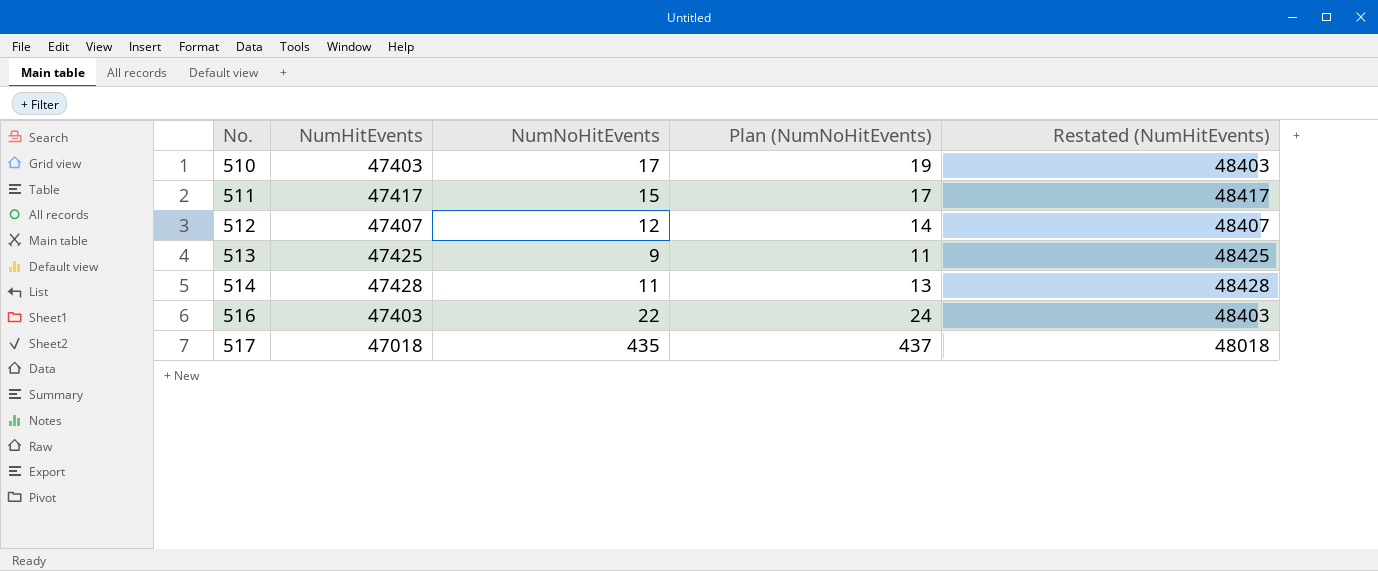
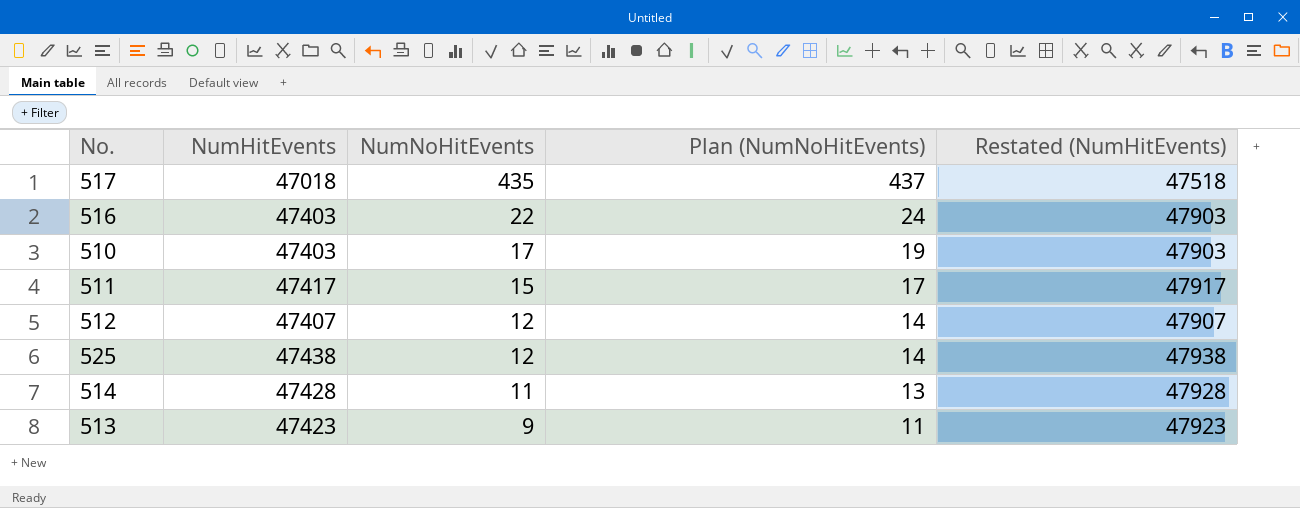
row order: No. ascending -> NumNoHitEvents descending
column Restated (NumHitEvents) | formula: [NumHitEvents] + 1000 -> [NumHitEvents] + 500
row 525: none -> 47438 | 12 | 14 | 47938
513 | NumHitEvents: 47425 -> 47423

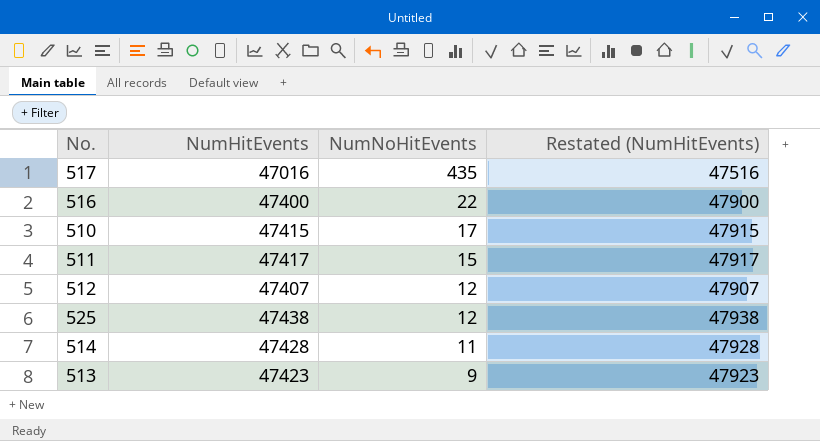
column Plan (NumNoHitEvents) | formula: [NumNoHitEvents] + 2 -> none
517 | NumHitEvents: 47018 -> 47016
517 | Restated (NumHitEvents): 47518 -> 47516
516 | NumHitEvents: 47403 -> 47400
516 | Restated (NumHitEvents): 47903 -> 47900
510 | NumHitEvents: 47403 -> 47415
510 | Restated (NumHitEvents): 47903 -> 47915

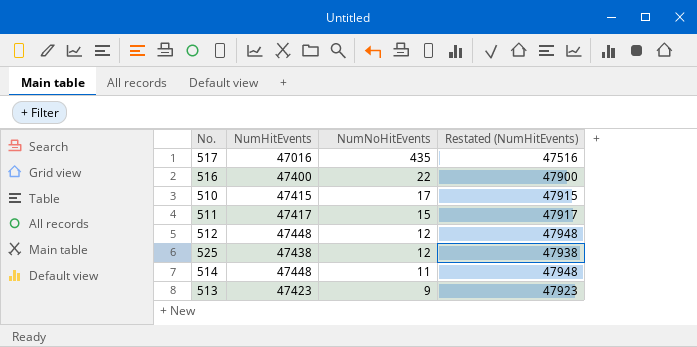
512 | NumHitEvents: 47407 -> 47448
512 | Restated (NumHitEvents): 47907 -> 47948
514 | NumHitEvents: 47428 -> 47448
514 | Restated (NumHitEvents): 47928 -> 47948

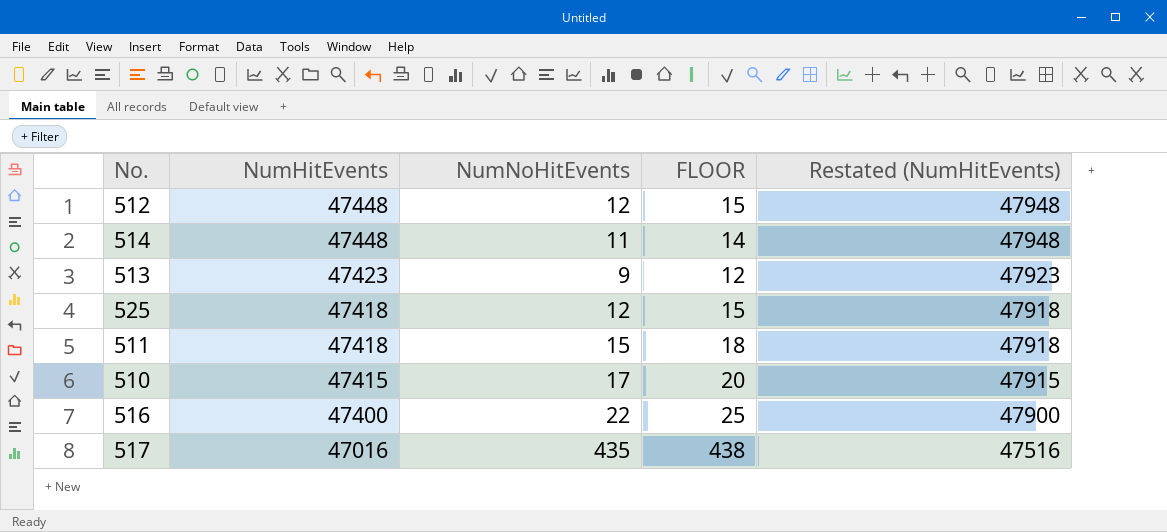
row order: NumNoHitEvents descending -> NumHitEvents descending
column FLOOR | formula: none -> [NumNoHitEvents] + 3
525 | NumHitEvents: 47438 -> 47418
525 | Restated (NumHitEvents): 47938 -> 47918
511 | NumHitEvents: 47417 -> 47418
511 | Restated (NumHitEvents): 47917 -> 47918

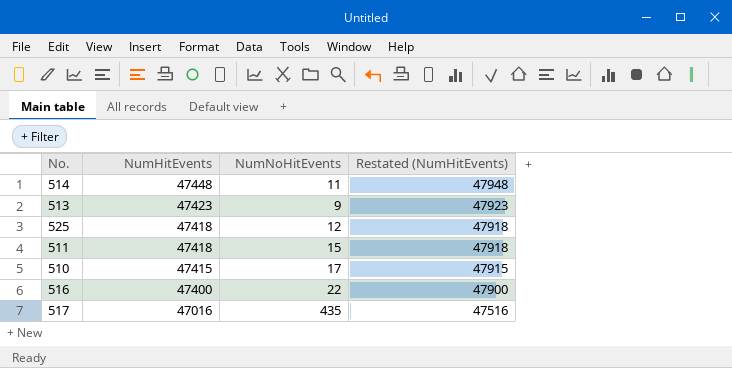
column FLOOR | formula: [NumNoHitEvents] + 3 -> none
row 512: 47448 | 12 | 15 | 47948 -> none

